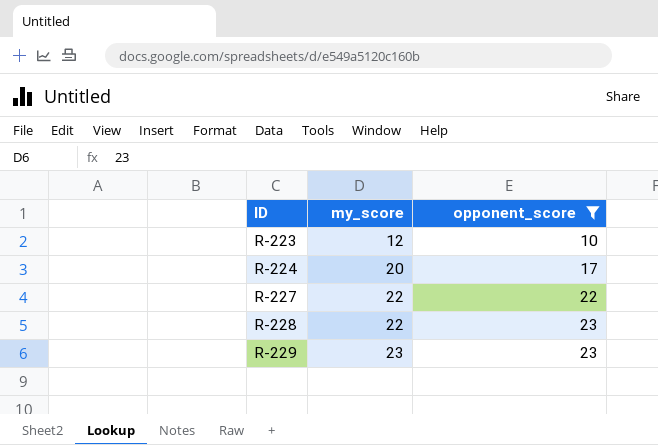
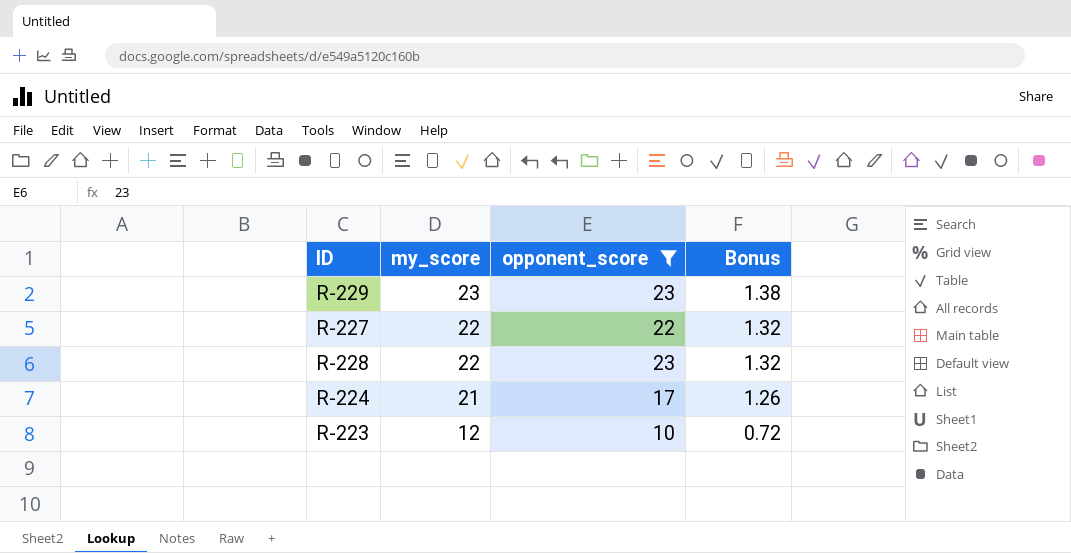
row order: ID ascending -> my_score descending
column Bonus | formula: none -> [my_score] * 0.06
R-224 | my_score: 20 -> 21

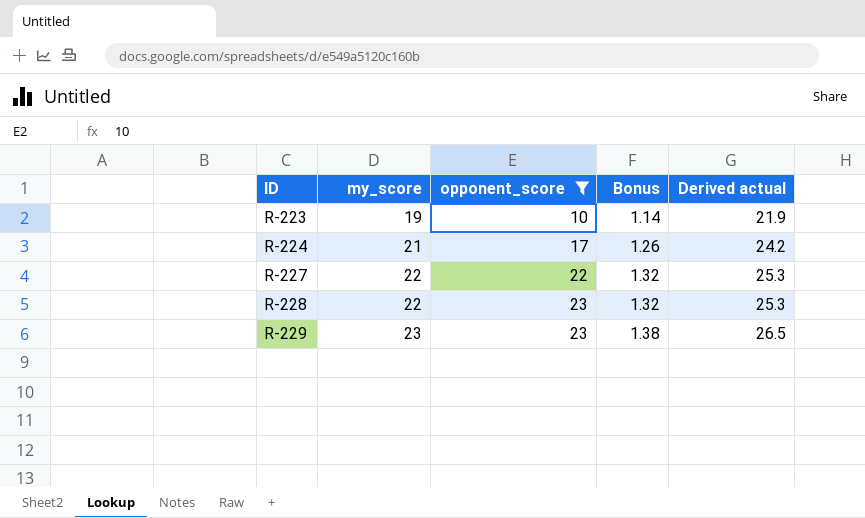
row order: my_score descending -> ID ascending
column Derived actual | formula: none -> [my_score] * 1.15
R-223 | my_score: 12 -> 19
R-223 | Bonus: 0.72 -> 1.14

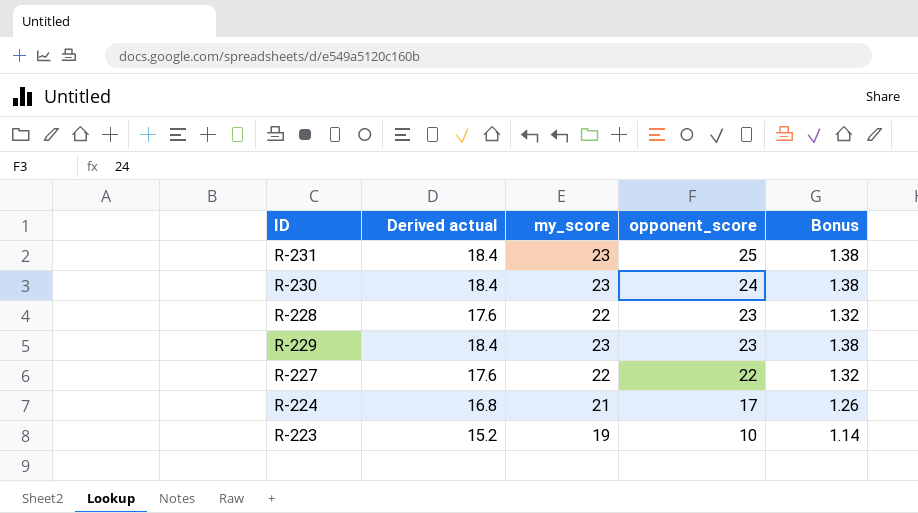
filter: opponent_score <= 23 -> none
row order: ID ascending -> opponent_score descending
column Derived actual | formula: [my_score] * 1.15 -> [my_score] * 0.8
column Derived actual | position: 5 -> 2

